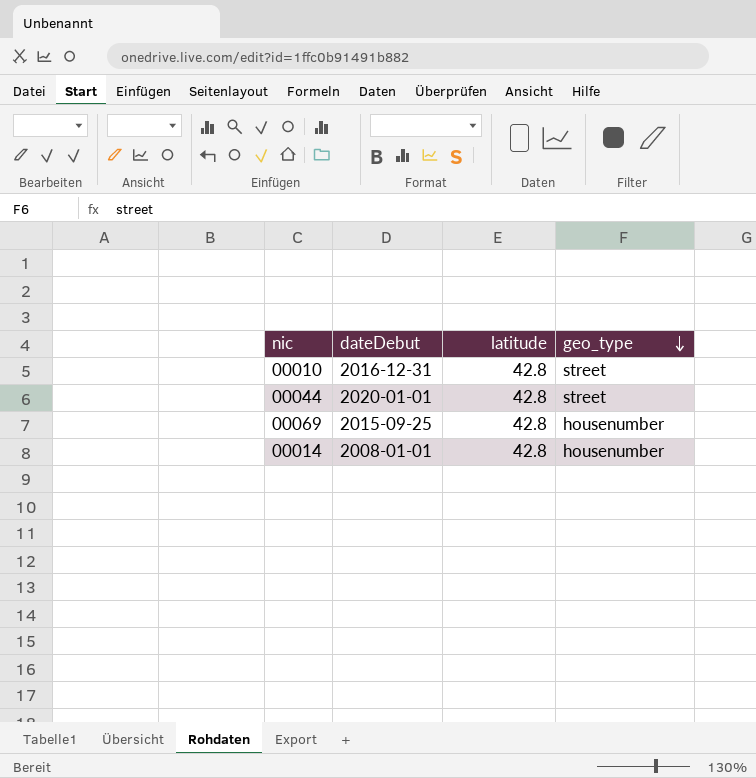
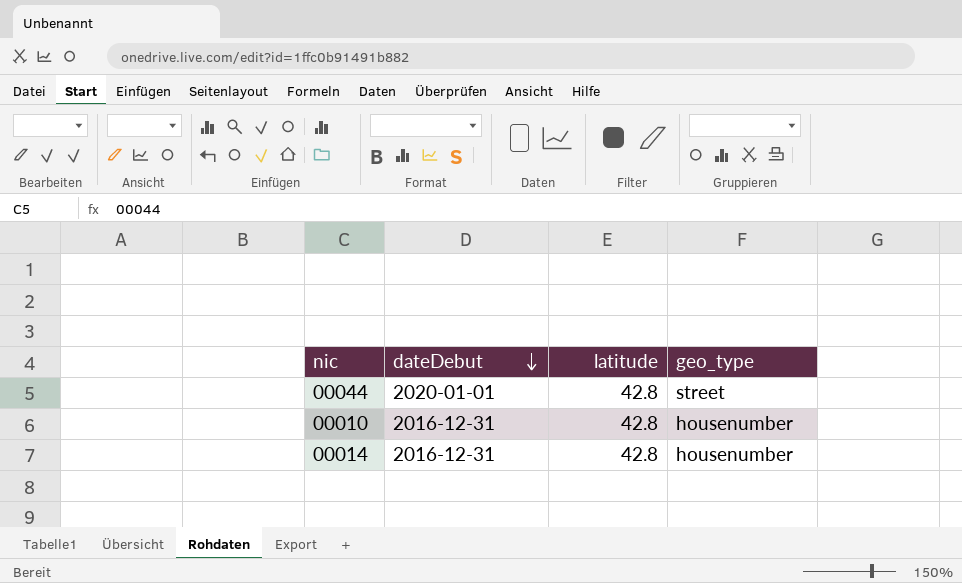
row order: geo_type descending -> dateDebut descending
row 00069: 2015-09-25 | 42.8 | housenumber -> none
00010 | geo_type: street -> housenumber
00014 | dateDebut: 2008-01-01 -> 2016-12-31

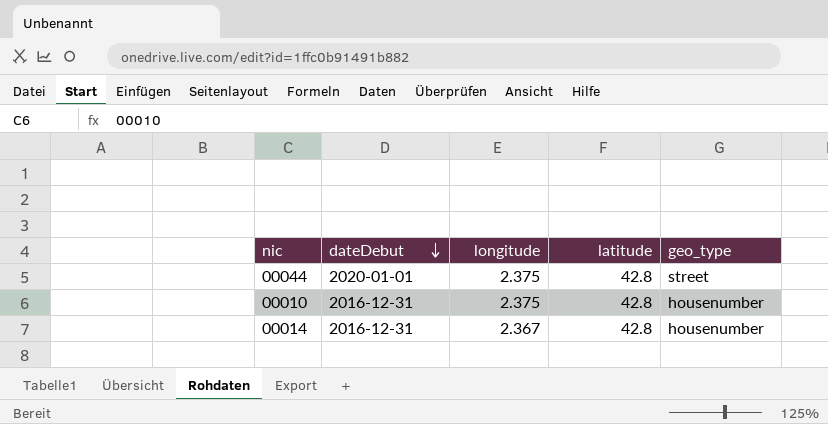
column longitude | position: none -> 3

